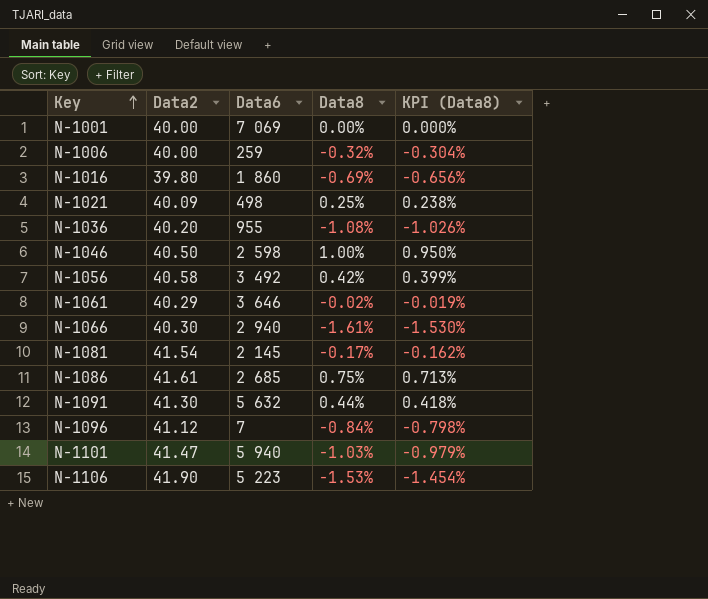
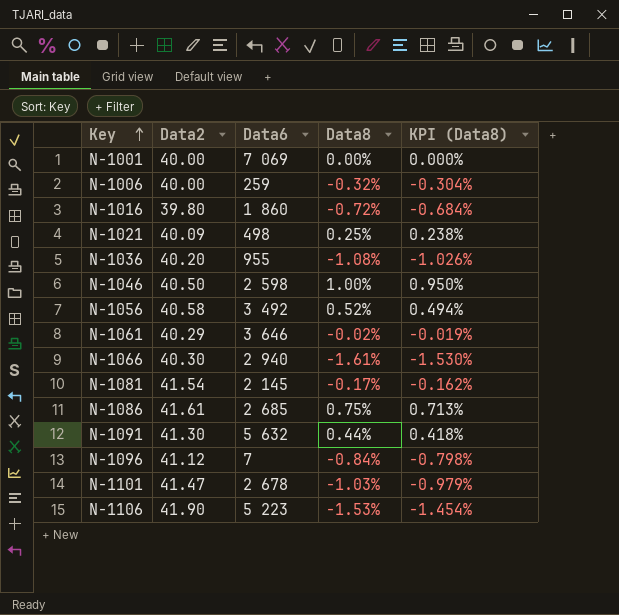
N-1016 | Data8: -0.69% -> -0.72%
N-1016 | KPI (Data8): -0.656% -> -0.684%
N-1056 | Data8: 0.42% -> 0.52%
N-1056 | KPI (Data8): 0.399% -> 0.494%
N-1101 | Data6: 5 940 -> 2 678

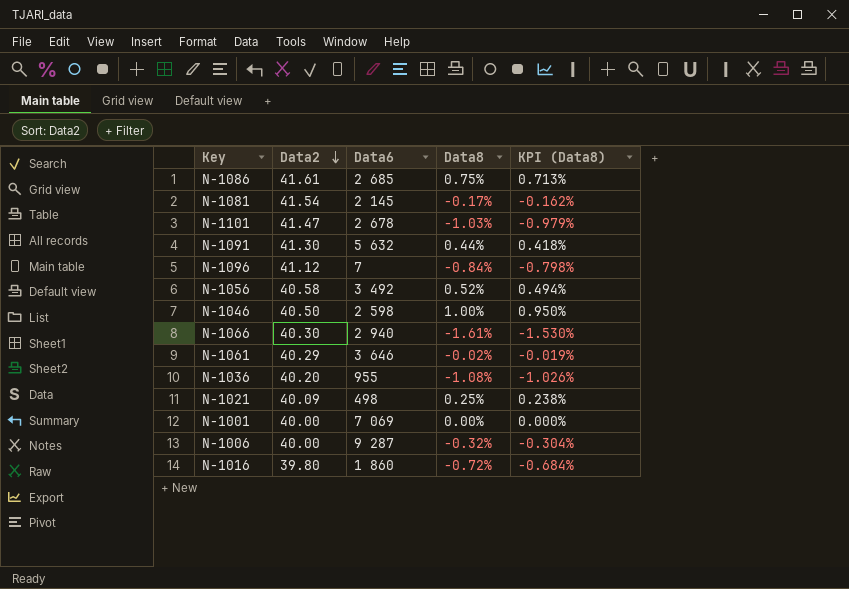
row order: Key ascending -> Data2 descending
row N-1106: 41.90 | 5 223 | -1.53% | -1.454% -> none
N-1006 | Data6: 259 -> 9 287

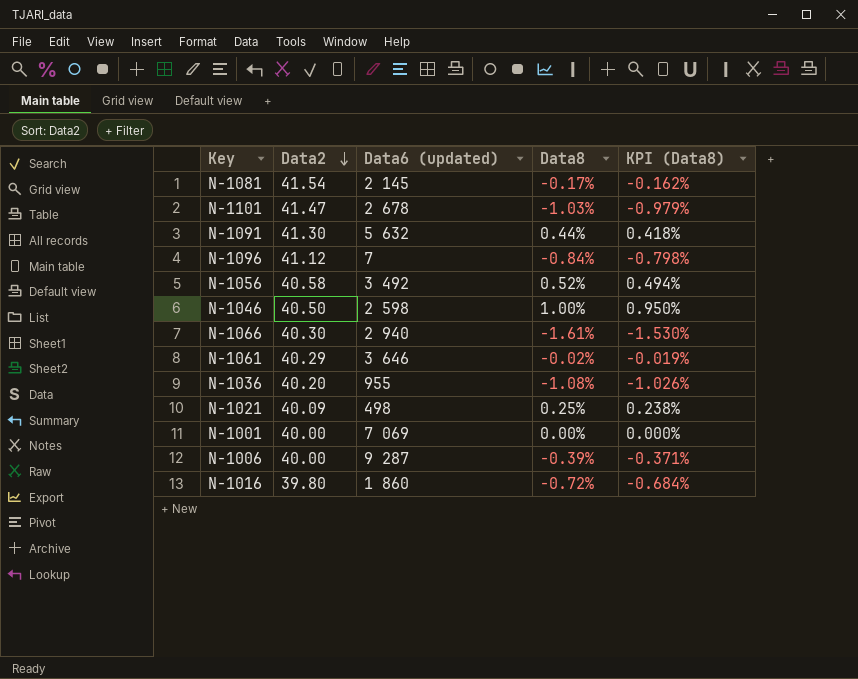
column name: Data6 -> Data6 (updated)
row N-1086: 41.61 | 2 685 | 0.75% | 0.713% -> none
N-1006 | Data8: -0.32% -> -0.39%
N-1006 | KPI (Data8): -0.304% -> -0.371%

